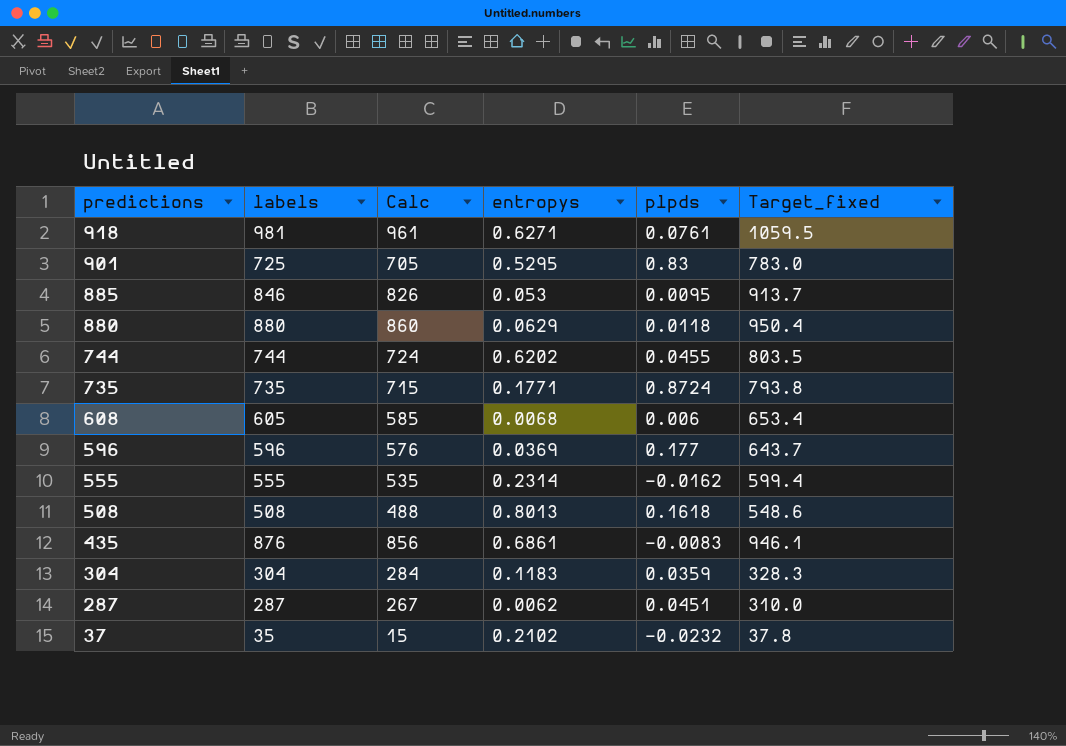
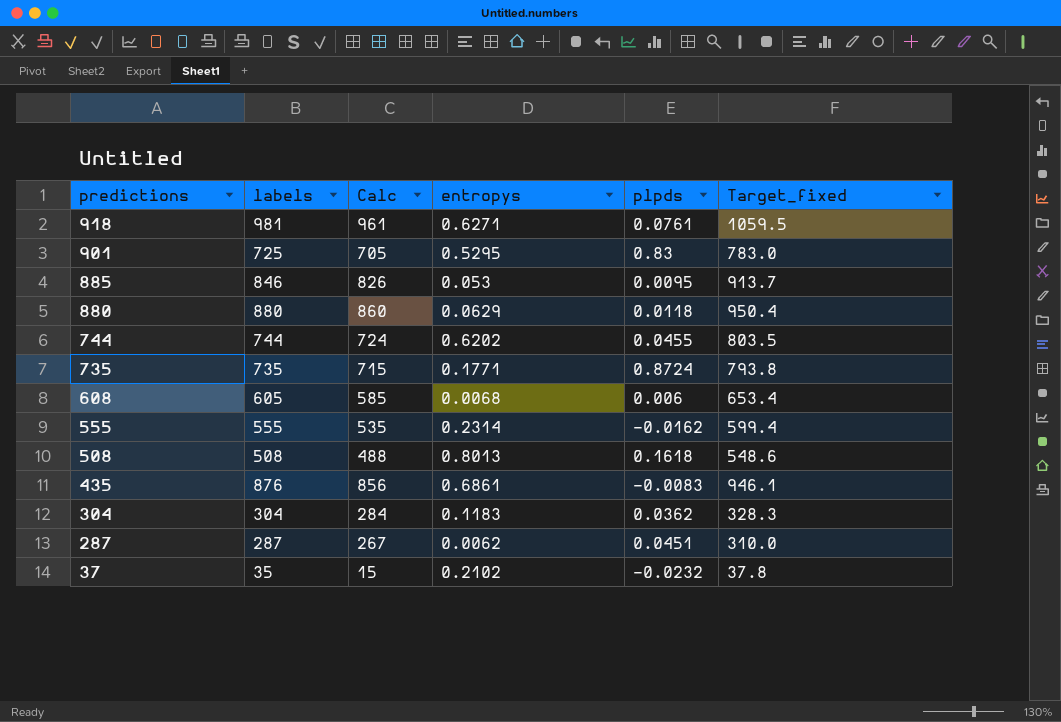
row 596: 596 | 576 | 0.0369 | 0.177 | 643.7 -> none
304 | plpds: 0.0359 -> 0.0362

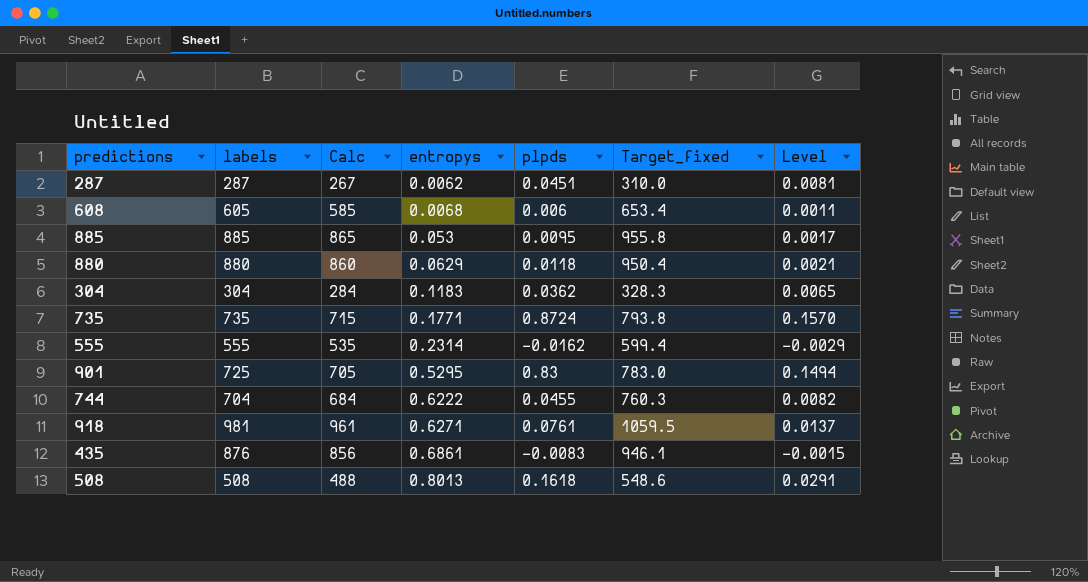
row order: predictions descending -> entropys ascending
column Level | formula: none -> [plpds] * 0.18
row 37: 35 | 15 | 0.2102 | -0.0232 | 37.8 -> none
885 | labels: 846 -> 885
885 | Calc: 826 -> 865
885 | Target_fixed: 913.7 -> 955.8
744 | labels: 744 -> 704
744 | Calc: 724 -> 684
744 | entropys: 0.6202 -> 0.6222
744 | Target_fixed: 803.5 -> 760.3

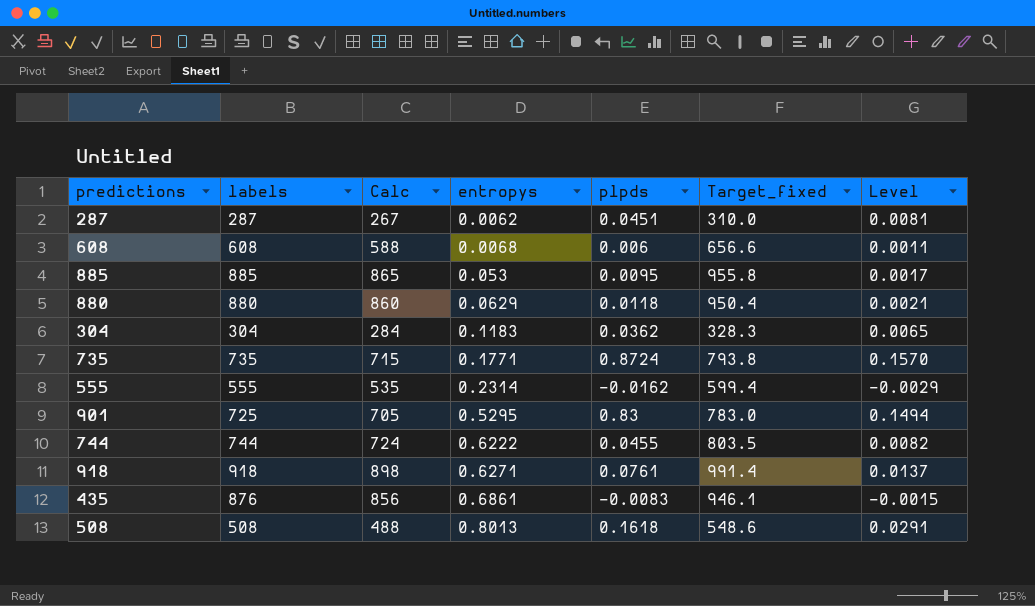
608 | labels: 605 -> 608
608 | Calc: 585 -> 588
608 | Target_fixed: 653.4 -> 656.6
744 | labels: 704 -> 744
744 | Calc: 684 -> 724
744 | Target_fixed: 760.3 -> 803.5
918 | labels: 981 -> 918
918 | Calc: 961 -> 898
918 | Target_fixed: 1059.5 -> 991.4

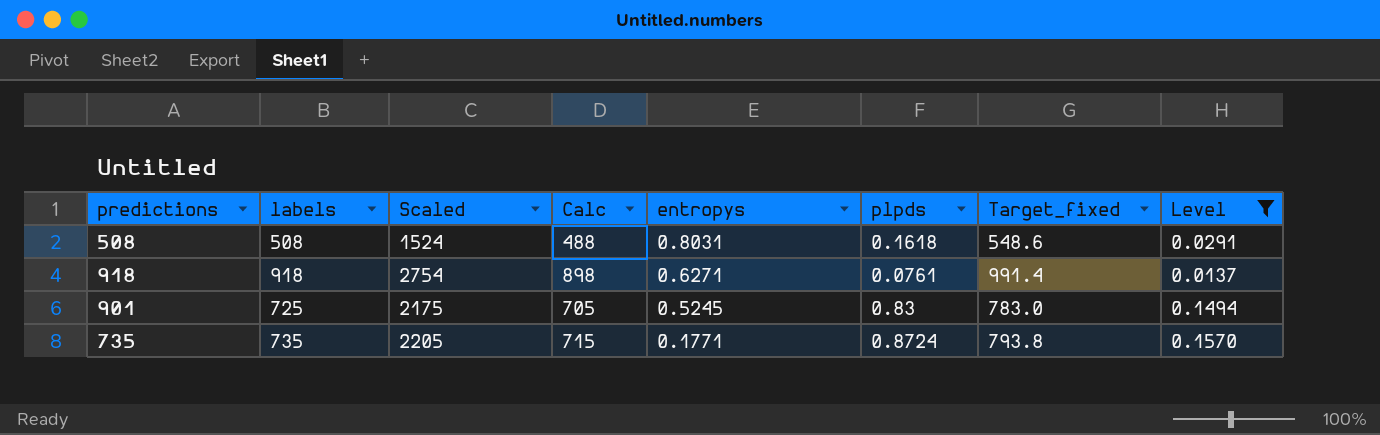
filter: none -> Level >= 0.0137
row order: entropys ascending -> entropys descending
column Scaled | formula: none -> [labels] * 3
508 | entropys: 0.8013 -> 0.8031
901 | entropys: 0.5295 -> 0.5245

